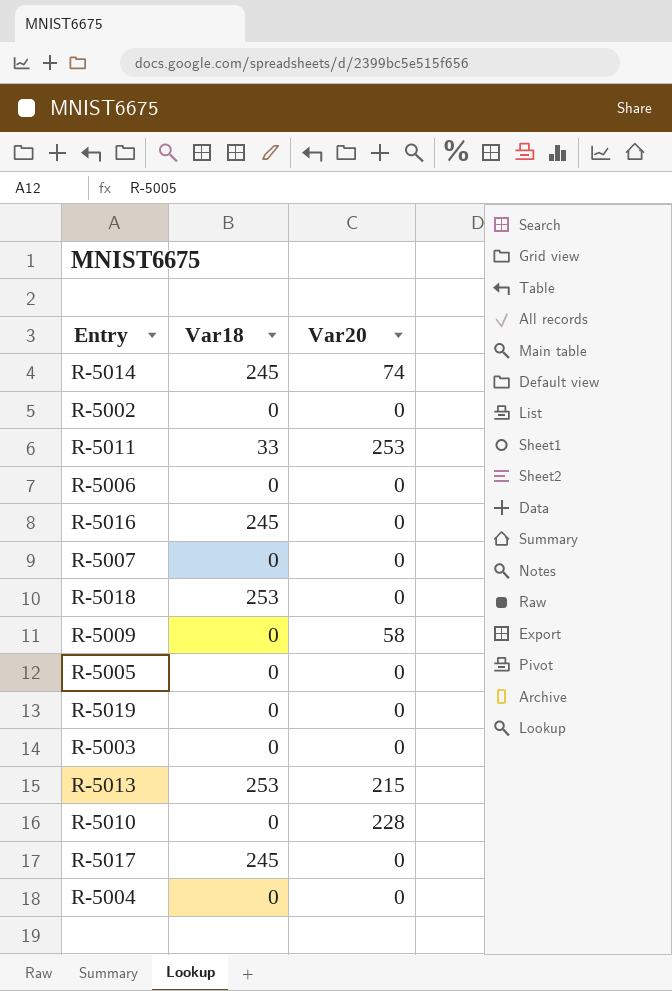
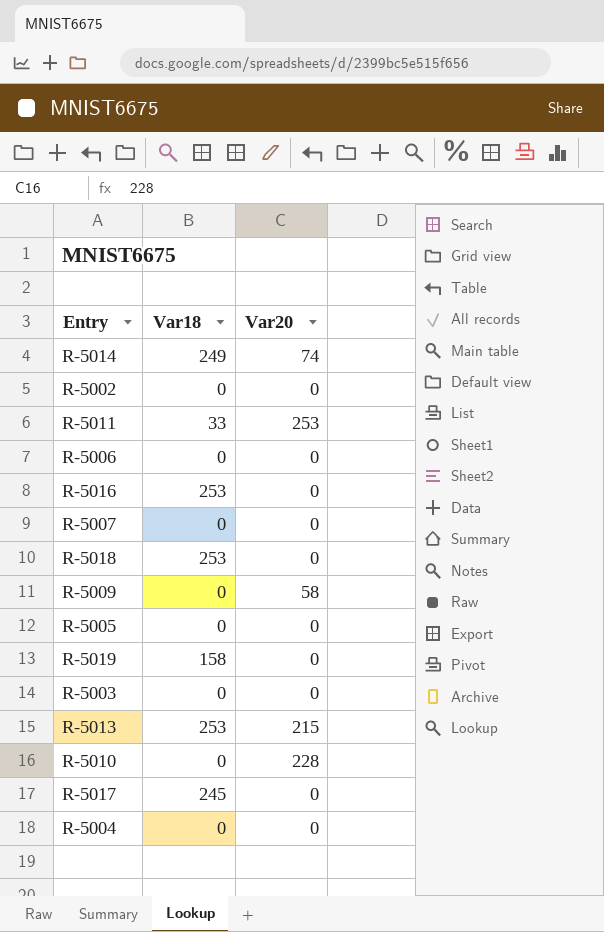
R-5014 | Var18: 245 -> 249
R-5016 | Var18: 245 -> 253
R-5019 | Var18: 0 -> 158

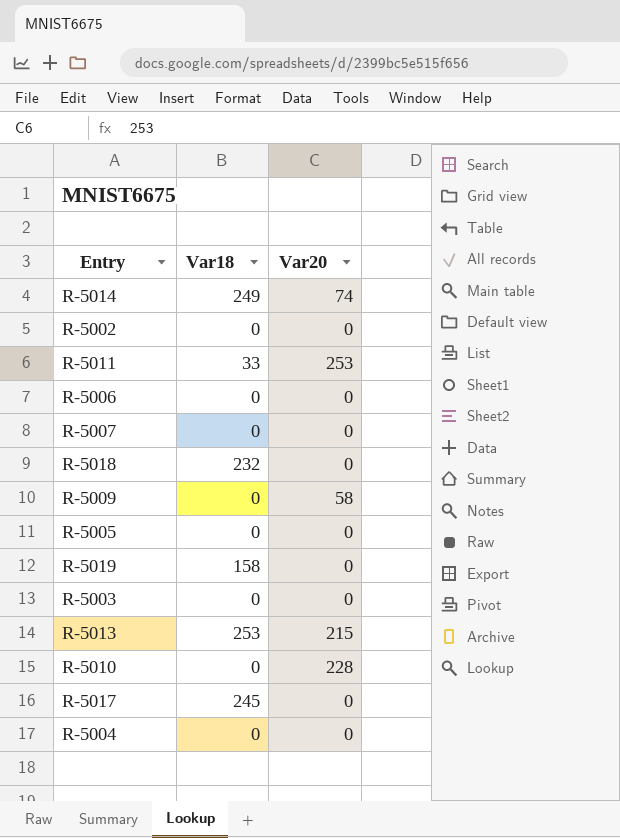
row R-5016: 253 | 0 -> none
R-5018 | Var18: 253 -> 232

